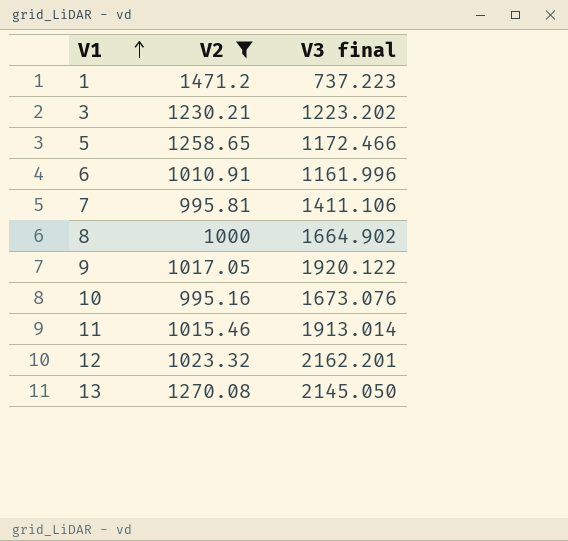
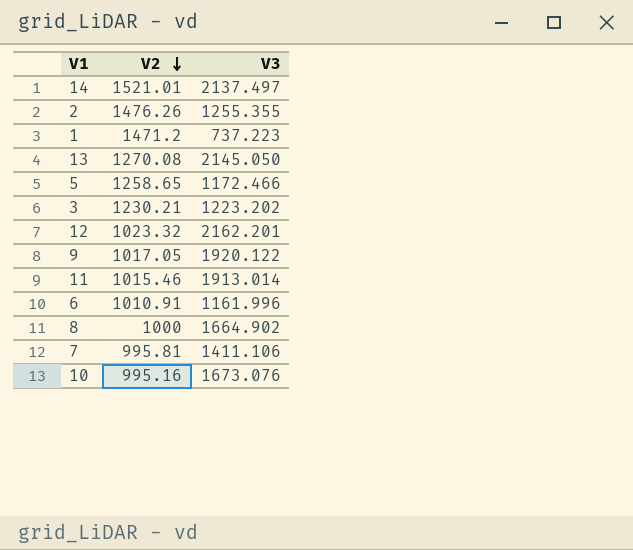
filter: V2 <= 1471.2 -> none
row order: V1 ascending -> V2 descending
column name: V3 final -> V3

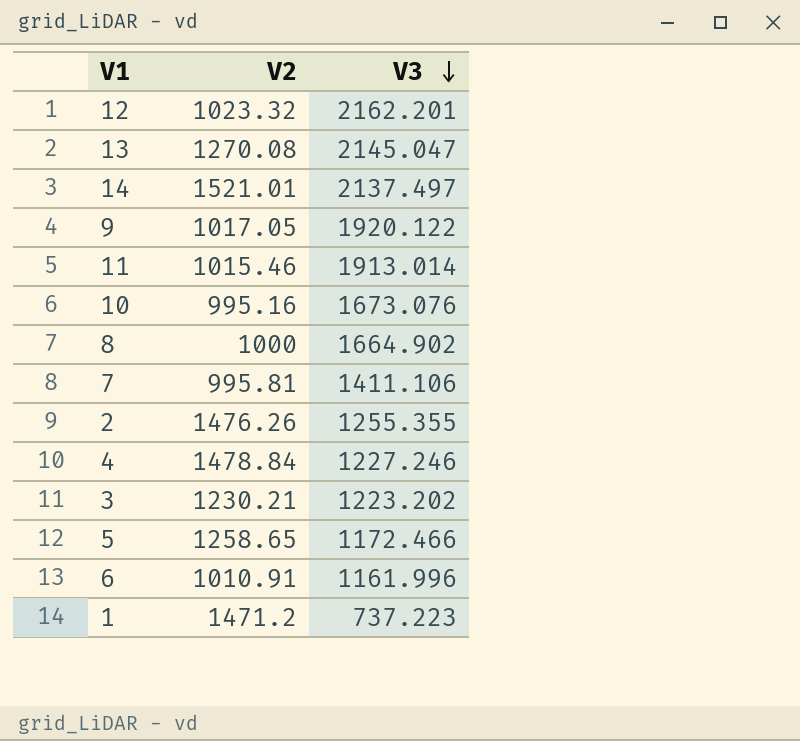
row order: V2 descending -> V3 descending
13 | V3: 2145.050 -> 2145.047
row 4: none -> 1478.84 | 1227.246

